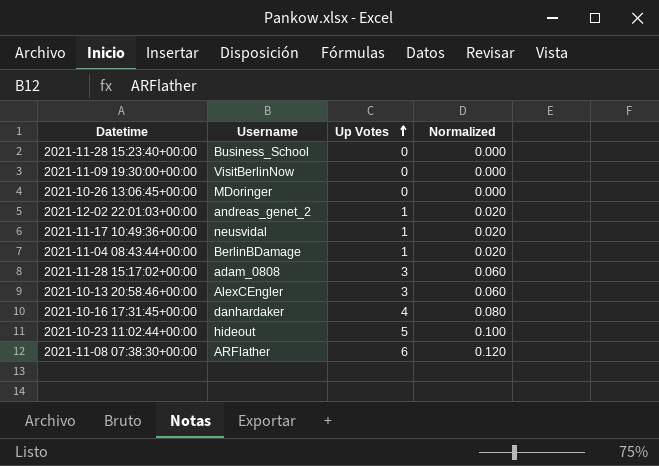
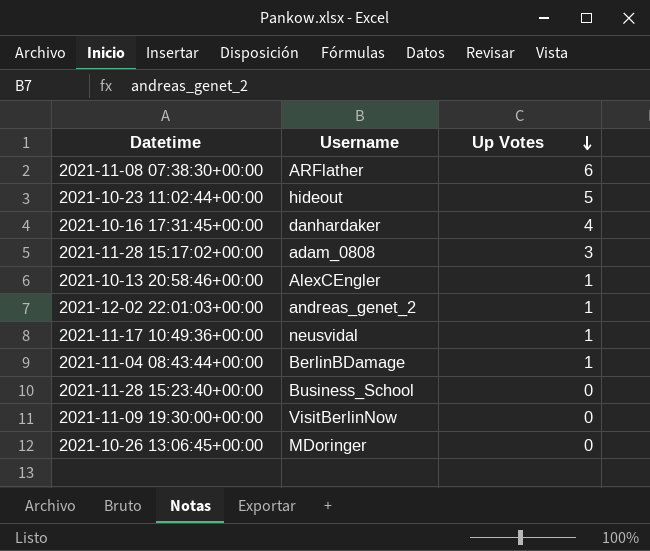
row order: Up Votes ascending -> Up Votes descending
column Normalized | formula: [Up Votes] * 0.02 -> none
2021-10-13 20:58:46+00:00 | Up Votes: 3 -> 1

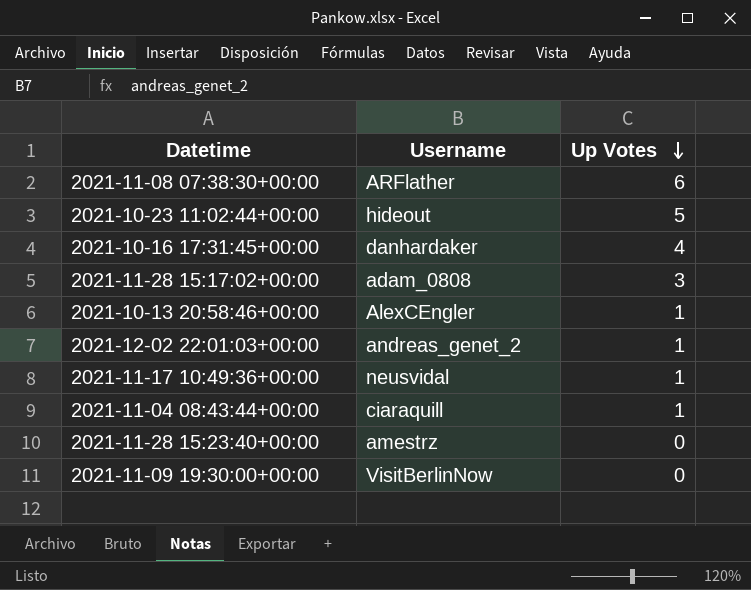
row 2021-10-26 13:06:45+00:00: MDoringer | 0 -> none
2021-11-04 08:43:44+00:00 | Username: BerlinBDamage -> ciaraquill
2021-11-28 15:23:40+00:00 | Username: Business_School -> amestrz

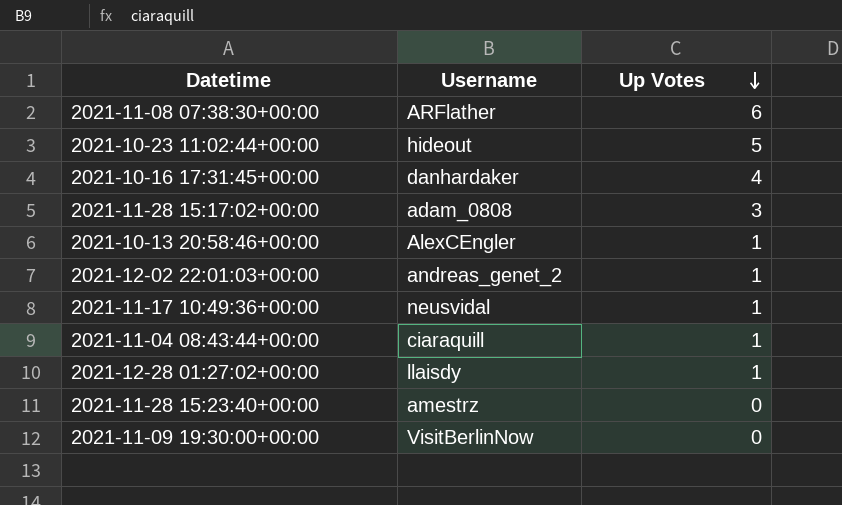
row 2021-12-28 01:27:02+00:00: none -> llaisdy | 1

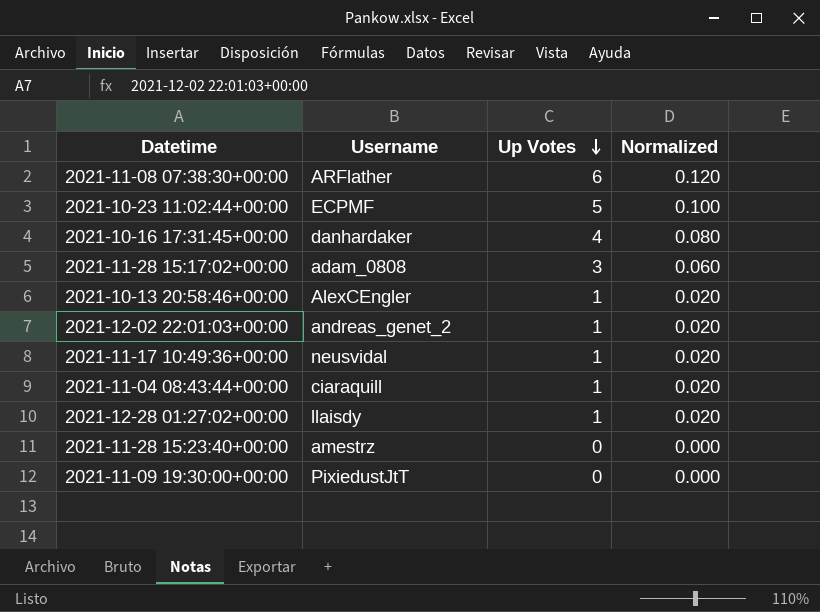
column Normalized | formula: none -> [Up Votes] * 0.02
2021-10-23 11:02:44+00:00 | Username: hideout -> ECPMF
2021-11-09 19:30:00+00:00 | Username: VisitBerlinNow -> PixiedustJtT

